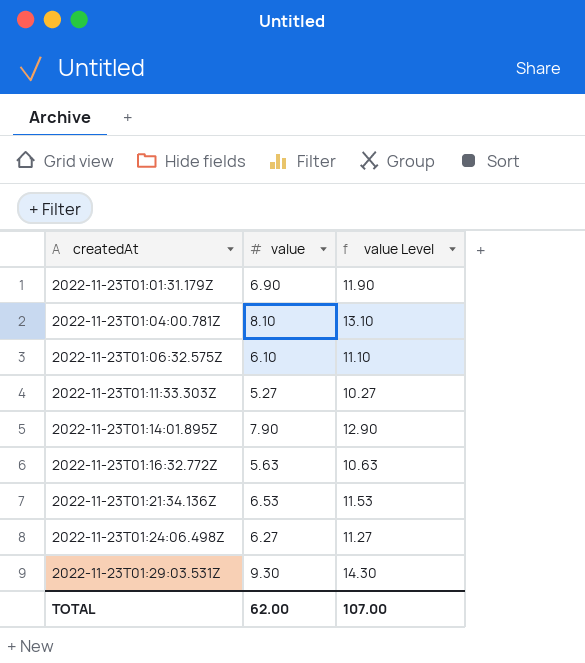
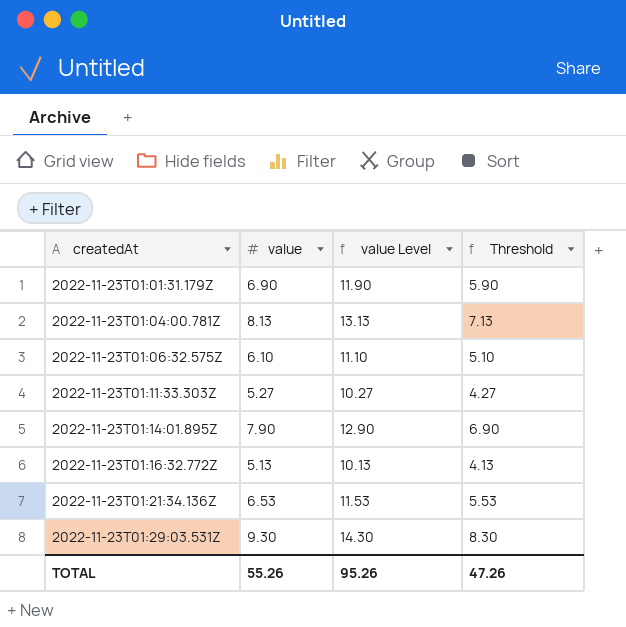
column Threshold | formula: none -> [value] - 1
row 2022-11-23T01:24:06.498Z: 6.27 | 11.27 -> none
2022-11-23T01:04:00.781Z | value: 8.10 -> 8.13
2022-11-23T01:04:00.781Z | value Level: 13.10 -> 13.13
2022-11-23T01:16:32.772Z | value: 5.63 -> 5.13
2022-11-23T01:16:32.772Z | value Level: 10.63 -> 10.13
TOTAL | value: 62.00 -> 55.26
TOTAL | value Level: 107.00 -> 95.26

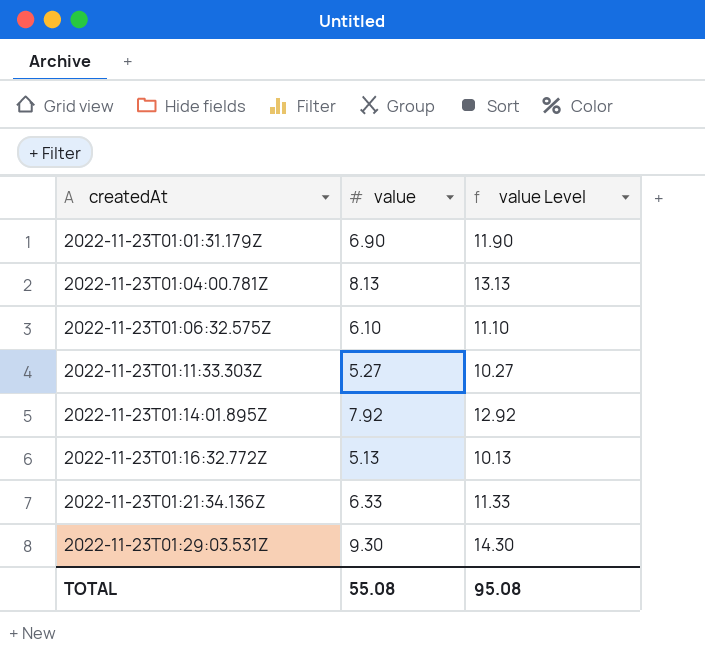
column Threshold | formula: [value] - 1 -> none
2022-11-23T01:14:01.895Z | value: 7.90 -> 7.92
2022-11-23T01:14:01.895Z | value Level: 12.90 -> 12.92
2022-11-23T01:21:34.136Z | value: 6.53 -> 6.33
2022-11-23T01:21:34.136Z | value Level: 11.53 -> 11.33
TOTAL | value: 55.26 -> 55.08
TOTAL | value Level: 95.26 -> 95.08

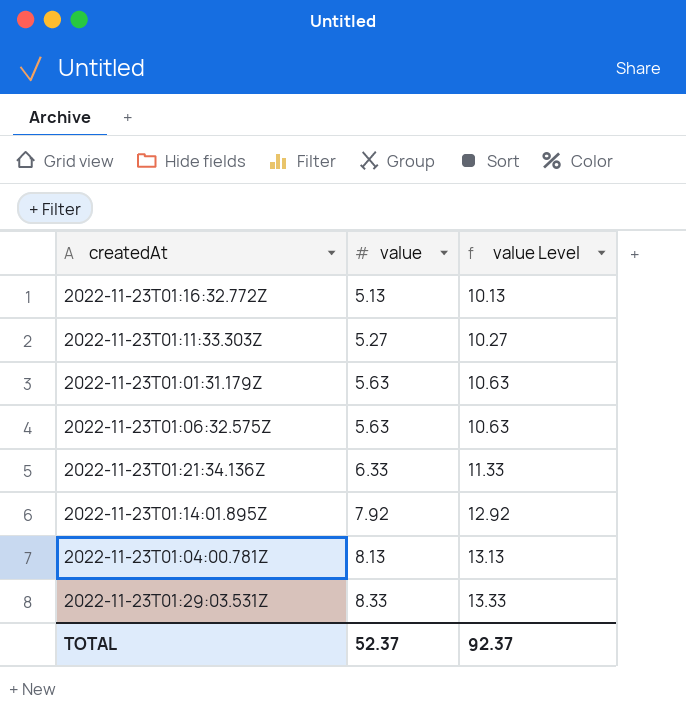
row order: createdAt ascending -> value ascending
2022-11-23T01:01:31.179Z | value: 6.90 -> 5.63
2022-11-23T01:01:31.179Z | value Level: 11.90 -> 10.63
2022-11-23T01:06:32.575Z | value: 6.10 -> 5.63
2022-11-23T01:06:32.575Z | value Level: 11.10 -> 10.63
2022-11-23T01:29:03.531Z | value: 9.30 -> 8.33
2022-11-23T01:29:03.531Z | value Level: 14.30 -> 13.33
TOTAL | value: 55.08 -> 52.37
TOTAL | value Level: 95.08 -> 92.37

